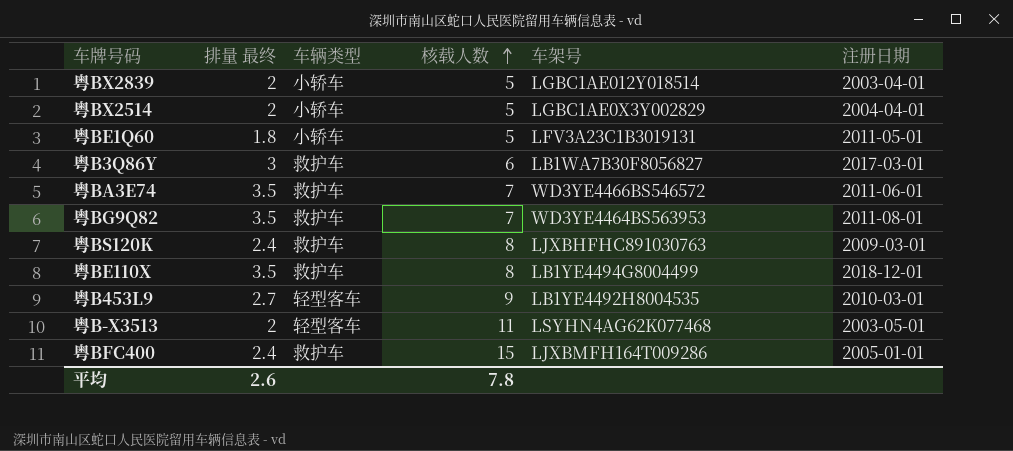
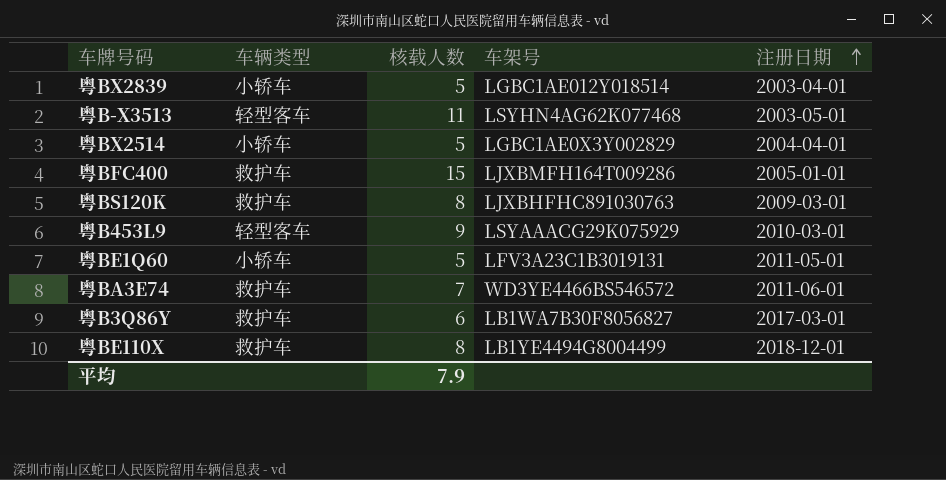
row order: 核载人数 ascending -> 注册日期 ascending
column 排量 最终 | position: 2 -> none
row 粤BG9Q82: 3.5 | 救护车 | 7 | WD3YE4464BS563953 | 2011-08-01 -> none
粤B453L9 | 车架号: LB1YE4492H8004535 -> LSYAAACG29K075929
平均 | 核载人数: 7.8 -> 7.9

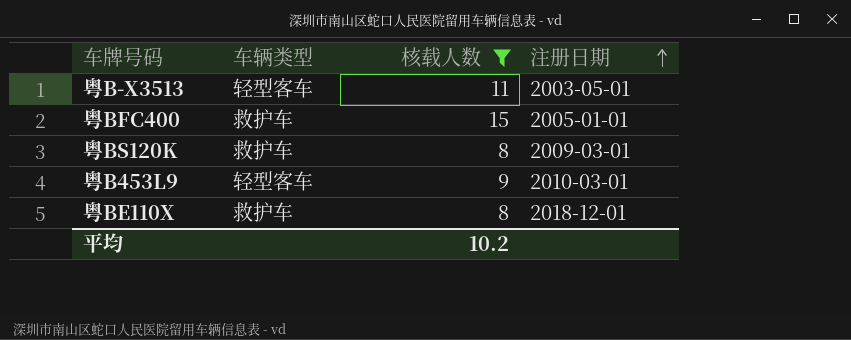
filter: none -> 核载人数 >= 8
column 车架号 | position: 4 -> none
平均 | 核载人数: 7.9 -> 10.2

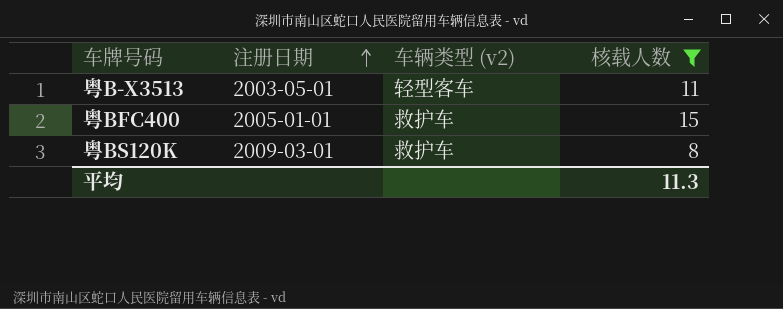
column 注册日期 | position: 4 -> 2
column name: 车辆类型 -> 车辆类型 (v2)
row 粤B453L9: 轻型客车 | 9 | 2010-03-01 -> none
row 粤BE110X: 救护车 | 8 | 2018-12-01 -> none
平均 | 核载人数: 10.2 -> 11.3

